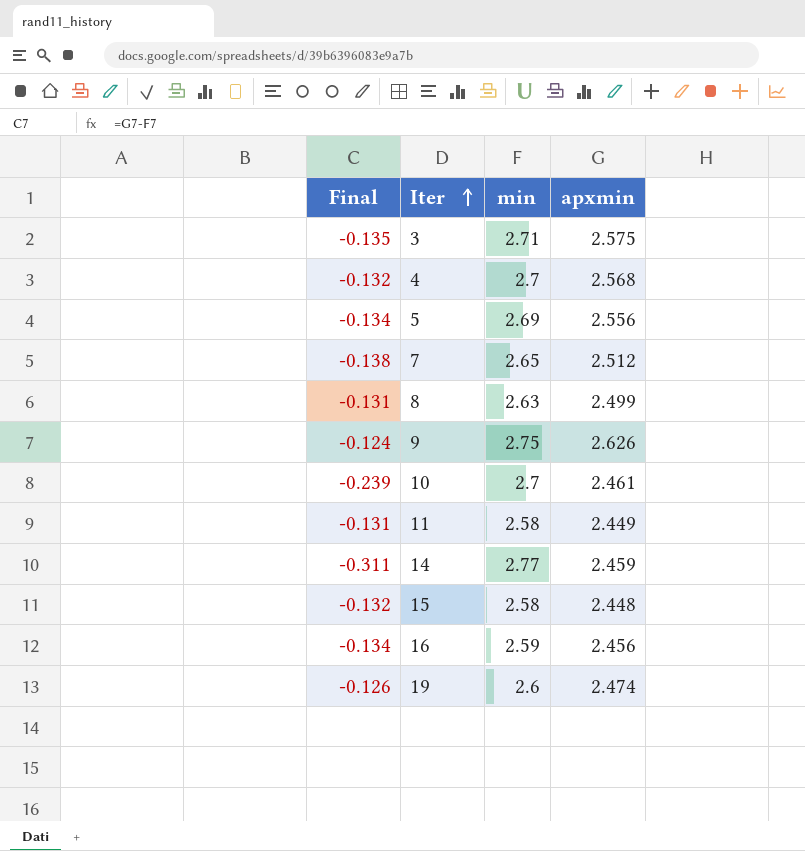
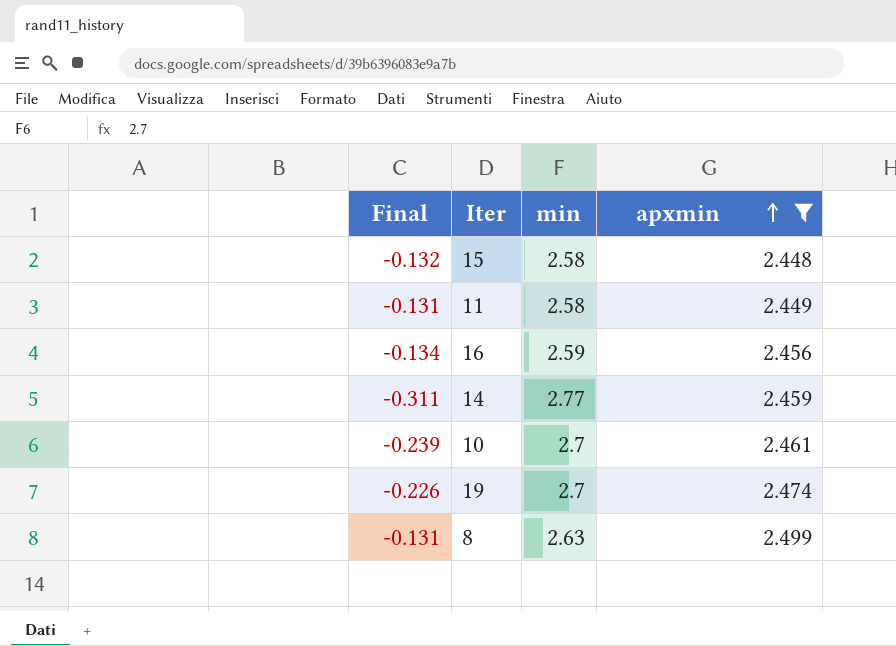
filter: none -> apxmin <= 2.499
row order: Iter ascending -> apxmin ascending
19 | Final: -0.126 -> -0.226
19 | min: 2.6 -> 2.7

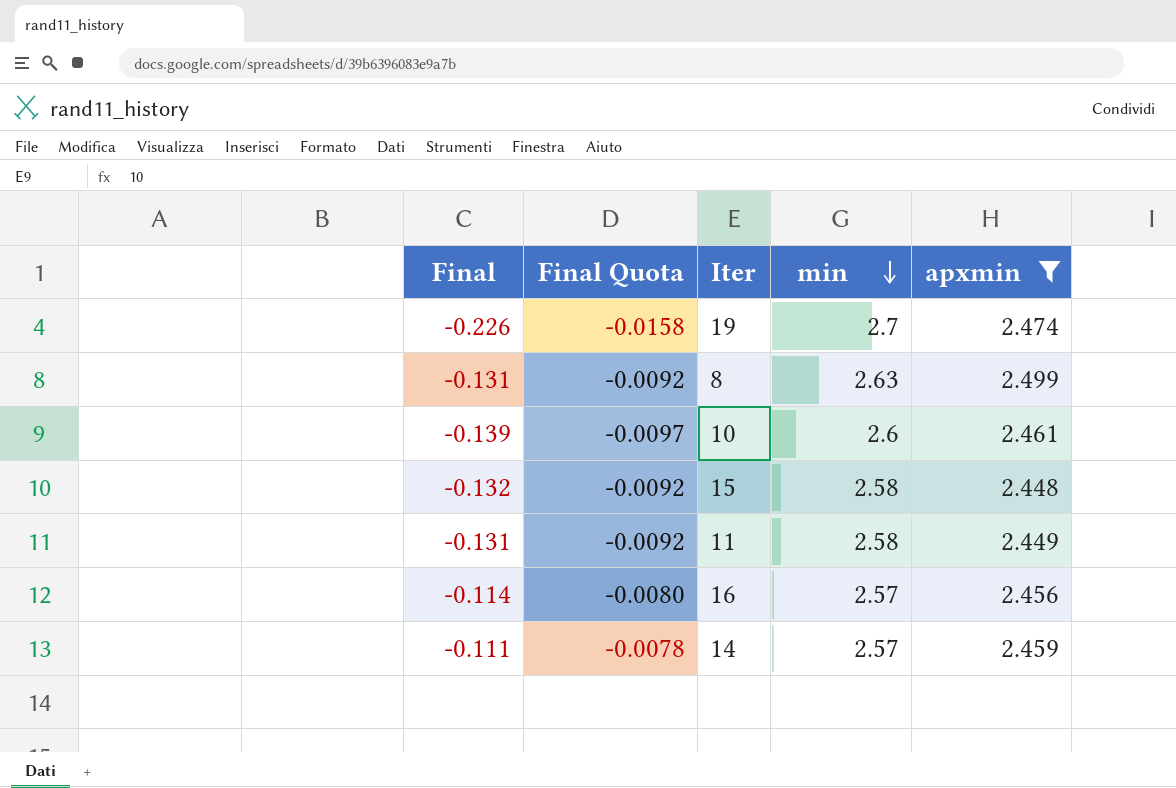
row order: apxmin ascending -> min descending
column Final Quota | formula: none -> [Final] * 0.07
10 | Final: -0.239 -> -0.139
10 | min: 2.7 -> 2.6
16 | Final: -0.134 -> -0.114
16 | min: 2.59 -> 2.57
14 | Final: -0.311 -> -0.111
14 | min: 2.77 -> 2.57

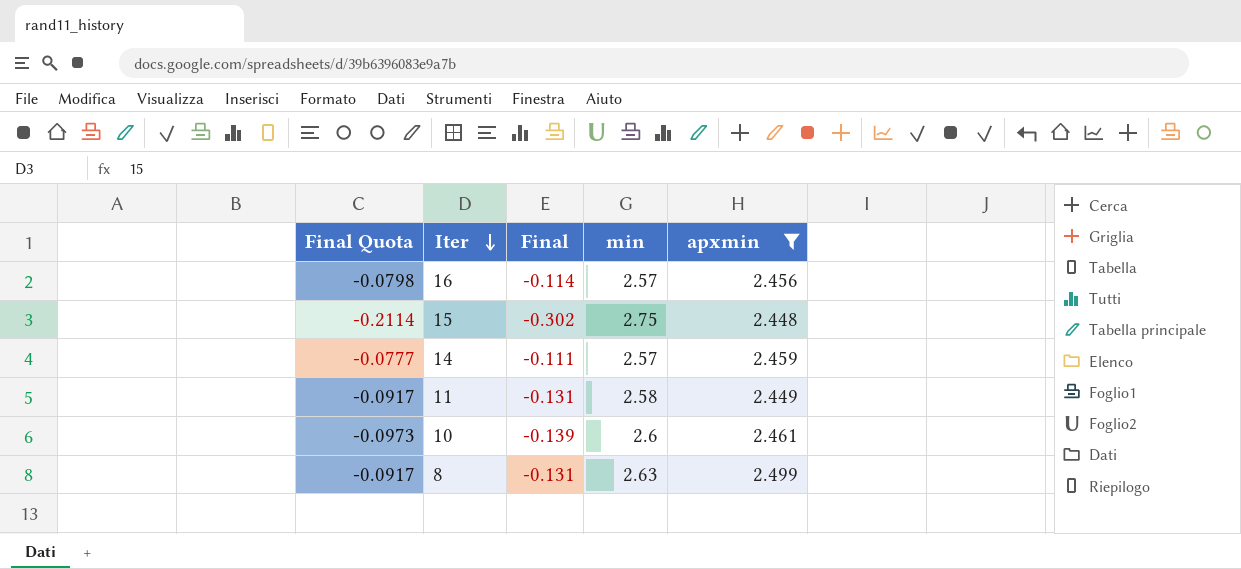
row order: min descending -> Iter descending
column Final Quota | formula: [Final] * 0.07 -> [Final] * 0.7
column Final | position: 1 -> 3
row 19: -0.226 | -0.0158 | 2.7 | 2.474 -> none
15 | Final: -0.132 -> -0.302
15 | min: 2.58 -> 2.75

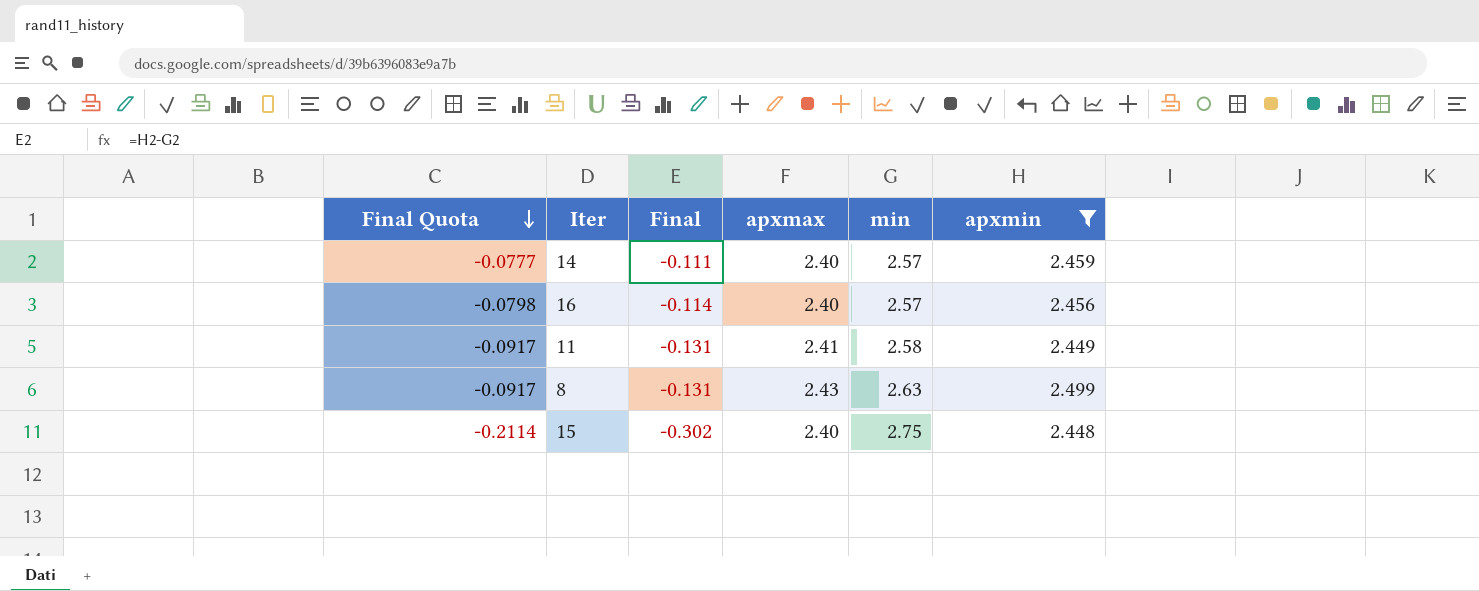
row order: Iter descending -> Final Quota descending
column apxmax | position: none -> 4
row 10: -0.0973 | -0.139 | 2.6 | 2.461 -> none

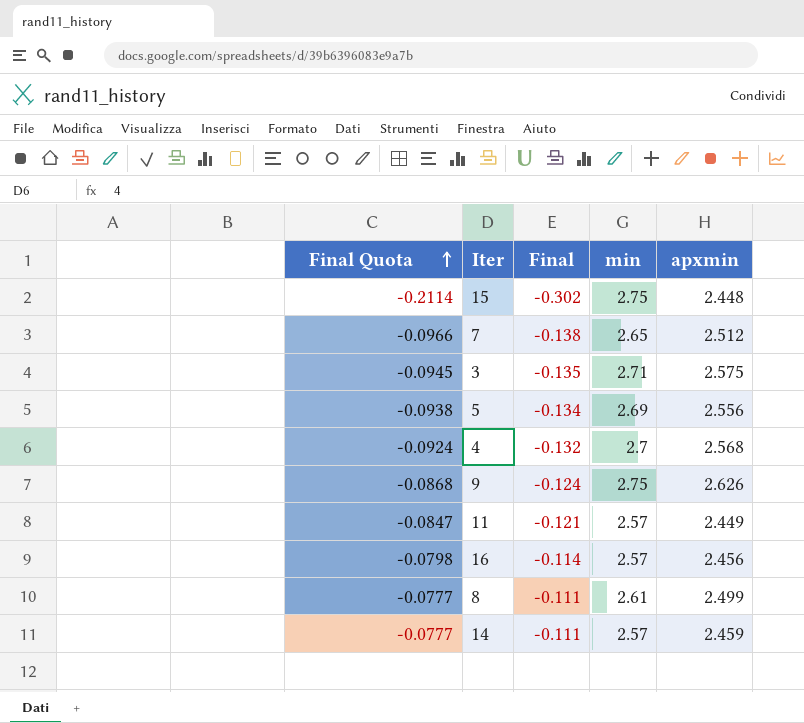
filter: apxmin <= 2.499 -> none
row order: Final Quota descending -> Final Quota ascending
column apxmax | position: 4 -> none
11 | Final Quota: -0.0917 -> -0.0847
11 | Final: -0.131 -> -0.121
11 | min: 2.58 -> 2.57
8 | Final Quota: -0.0917 -> -0.0777
8 | Final: -0.131 -> -0.111
8 | min: 2.63 -> 2.61

